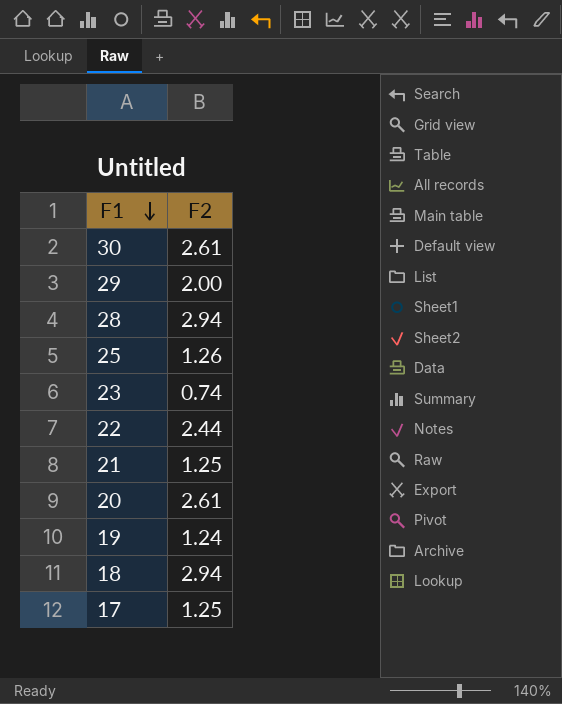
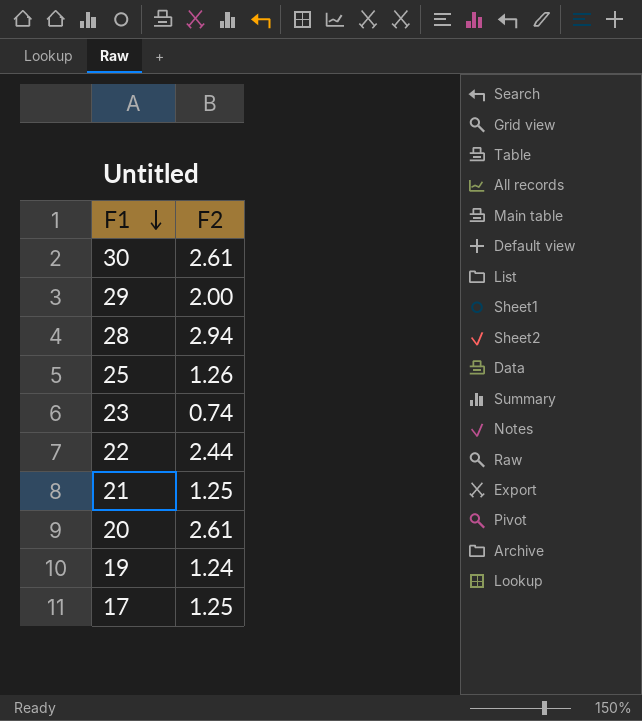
row 18: 2.94 -> none

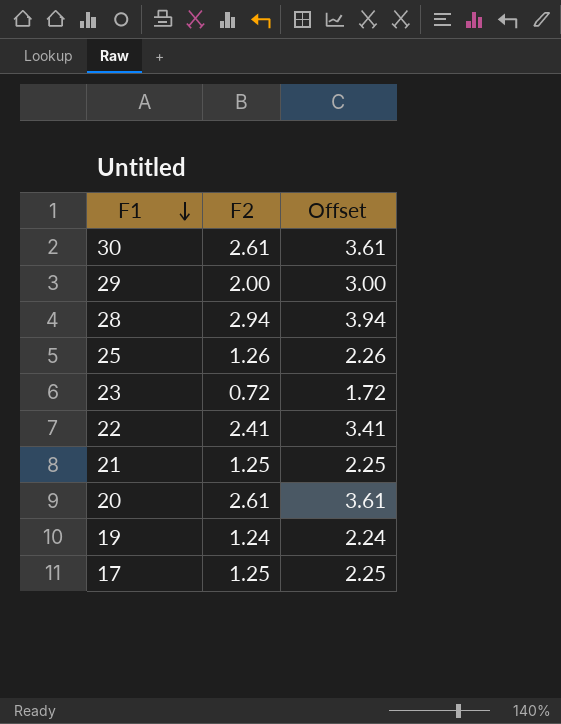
column Offset | formula: none -> [F2] + 1
23 | F2: 0.74 -> 0.72
22 | F2: 2.44 -> 2.41

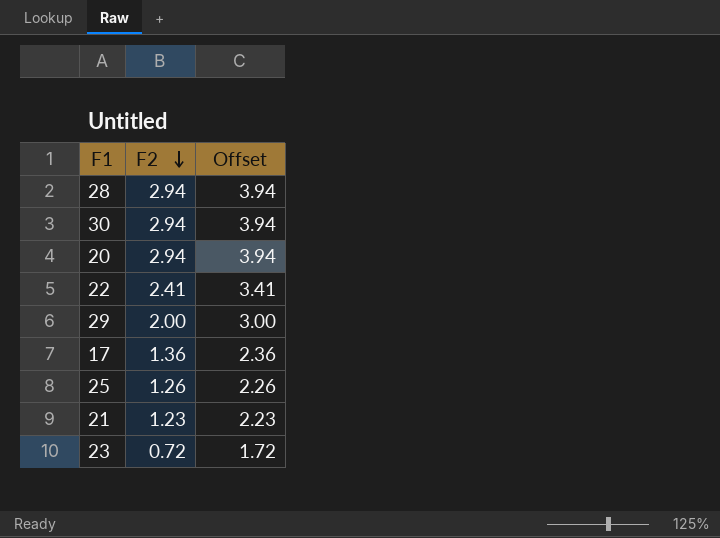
row order: F1 descending -> F2 descending
row 19: 1.24 | 2.24 -> none
30 | F2: 2.61 -> 2.94
30 | Offset: 3.61 -> 3.94
20 | F2: 2.61 -> 2.94
20 | Offset: 3.61 -> 3.94
17 | F2: 1.25 -> 1.36
17 | Offset: 2.25 -> 2.36
21 | F2: 1.25 -> 1.23
21 | Offset: 2.25 -> 2.23

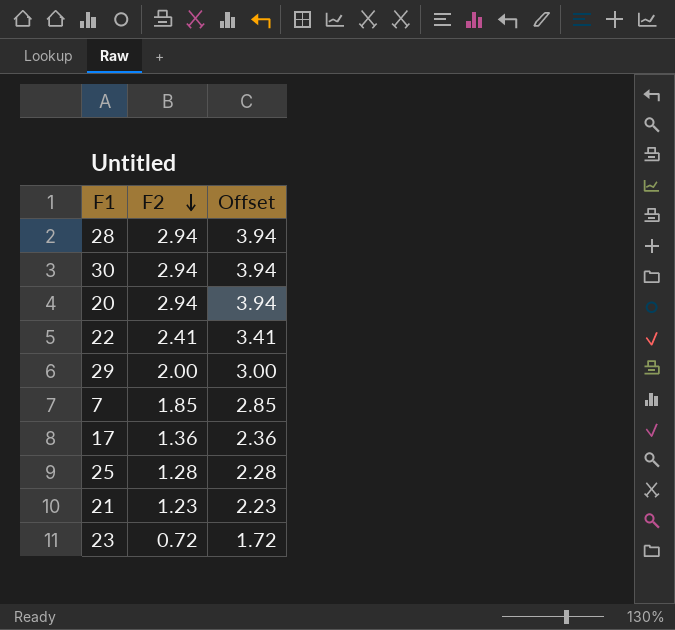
row 7: none -> 1.85 | 2.85
25 | F2: 1.26 -> 1.28
25 | Offset: 2.26 -> 2.28

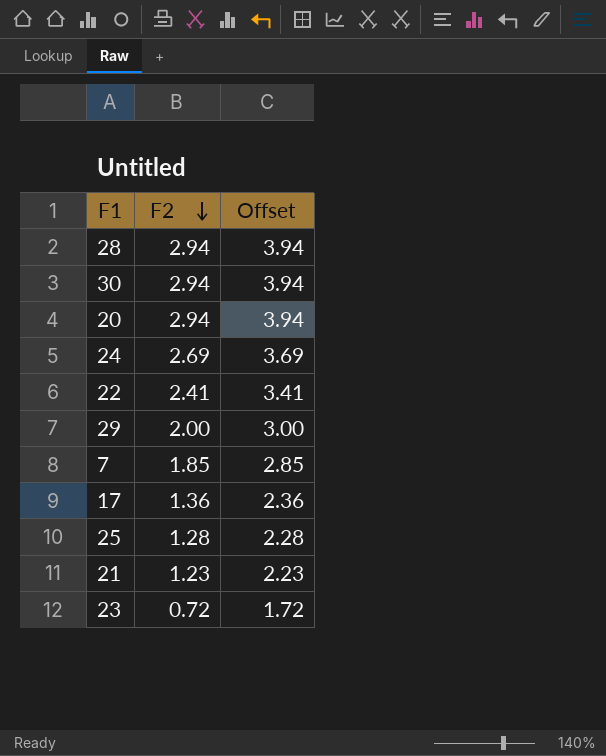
row 24: none -> 2.69 | 3.69

